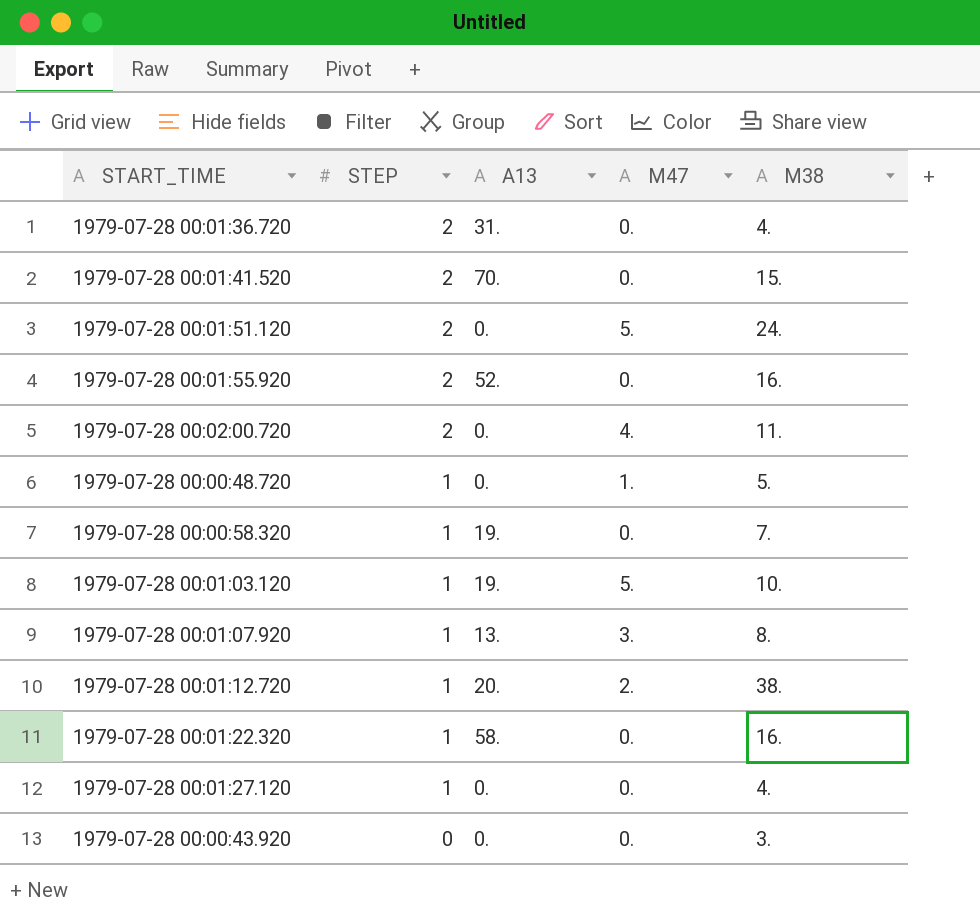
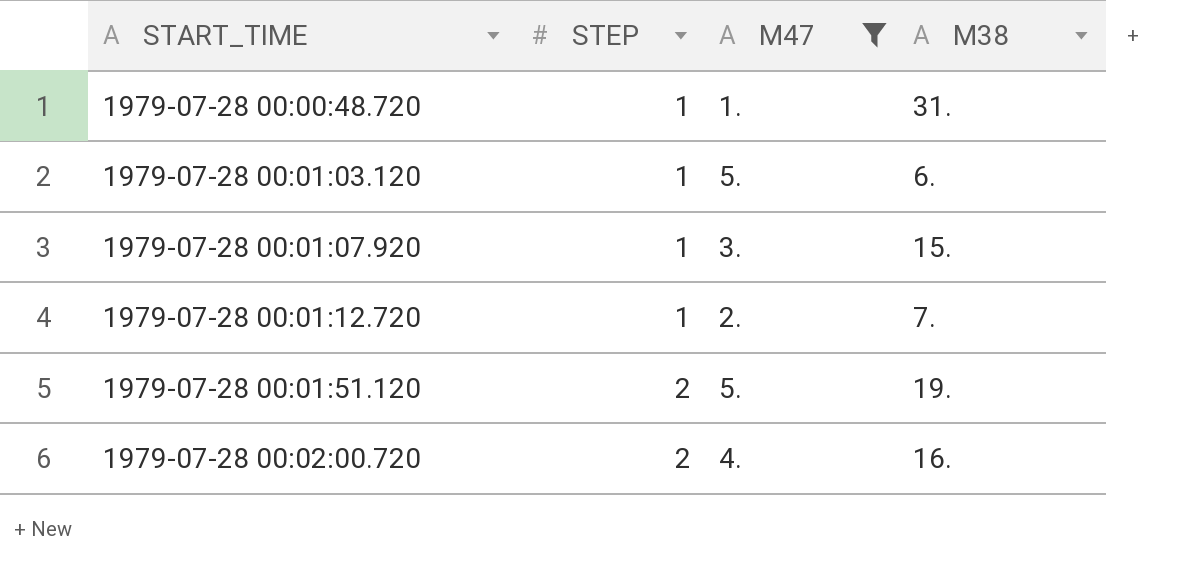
filter: none -> M47 != 0.
row order: STEP descending -> START_TIME ascending
column A13 | position: 3 -> none
1979-07-28 00:00:48.720 | M38: 5. -> 31.
1979-07-28 00:01:03.120 | M38: 10. -> 6.
1979-07-28 00:01:07.920 | M38: 8. -> 15.
1979-07-28 00:01:12.720 | M38: 38. -> 7.
1979-07-28 00:01:51.120 | M38: 24. -> 19.
1979-07-28 00:02:00.720 | M38: 11. -> 16.

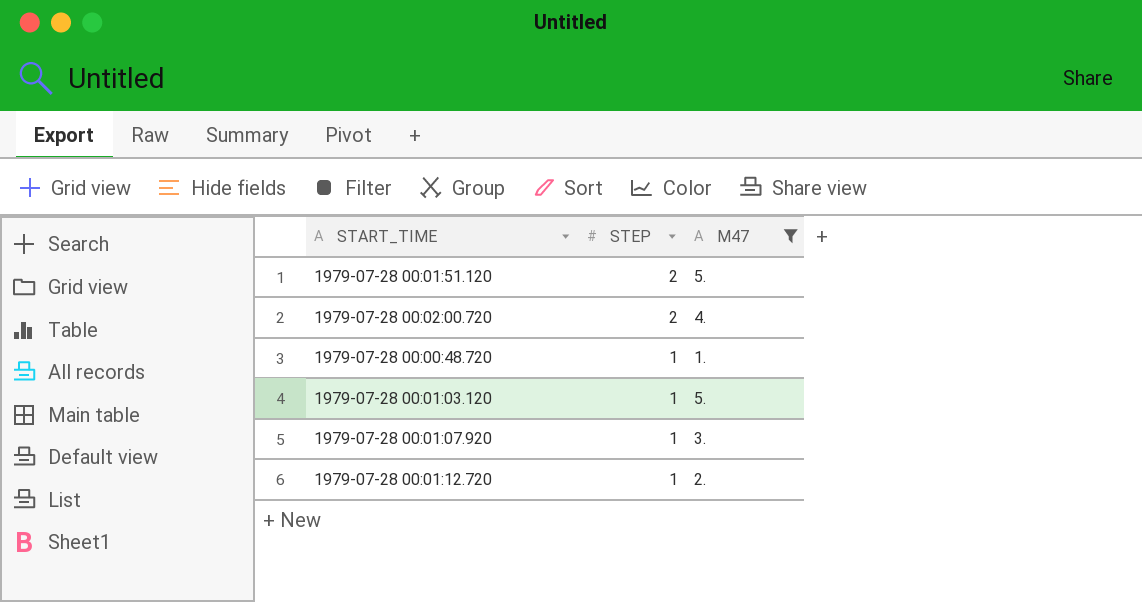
row order: START_TIME ascending -> STEP descending
column M38 | position: 4 -> none

